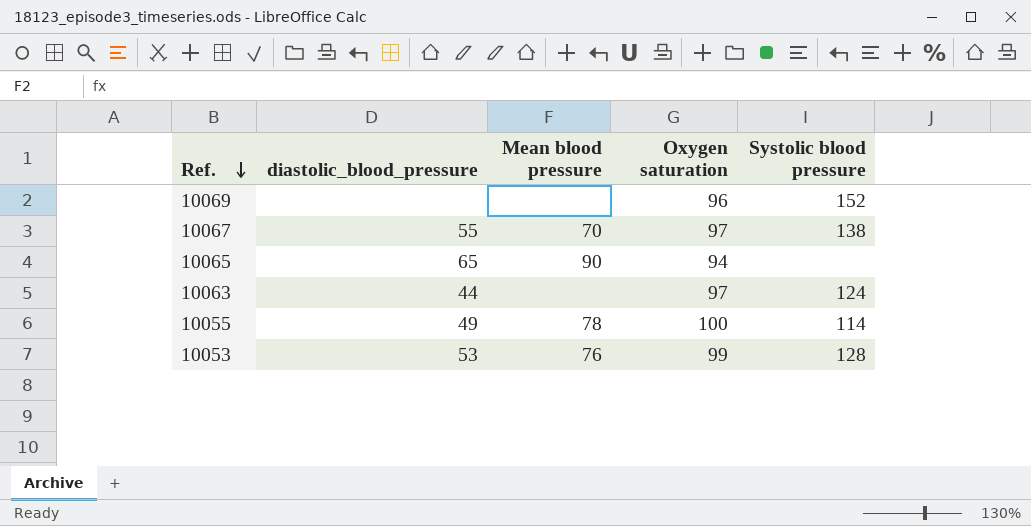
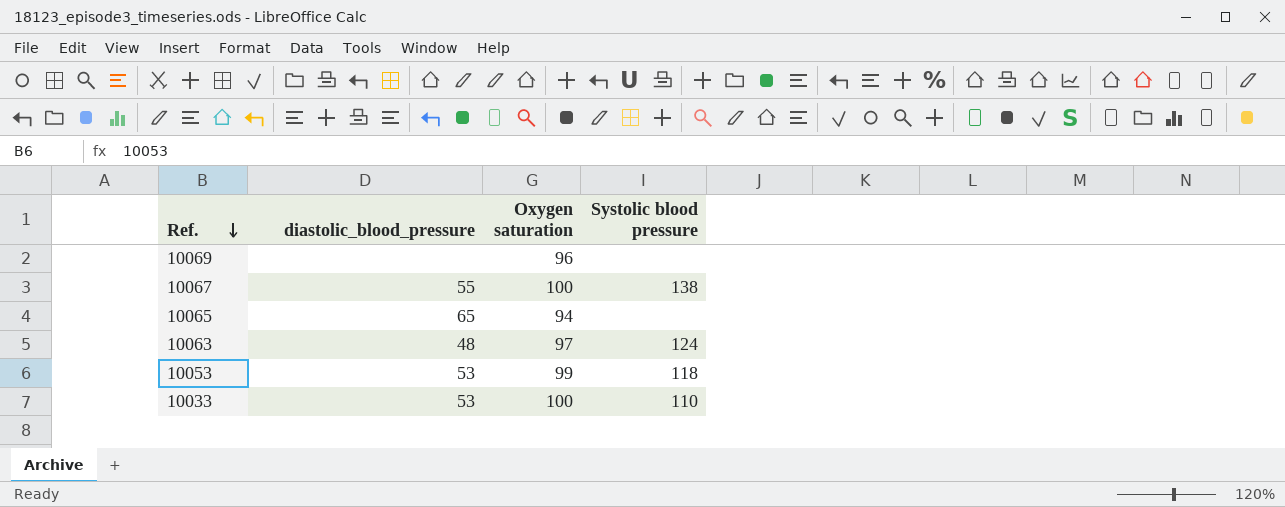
column Mean blood pressure | position: 3 -> none
row 10055: 49 | 78 | 100 | 114 -> none
10069 | Systolic blood pressure: 152 -> none
10067 | Oxygen saturation: 97 -> 100
10063 | diastolic_blood_pressure: 44 -> 48
10053 | Systolic blood pressure: 128 -> 118
row 10033: none -> 53 | 100 | 110

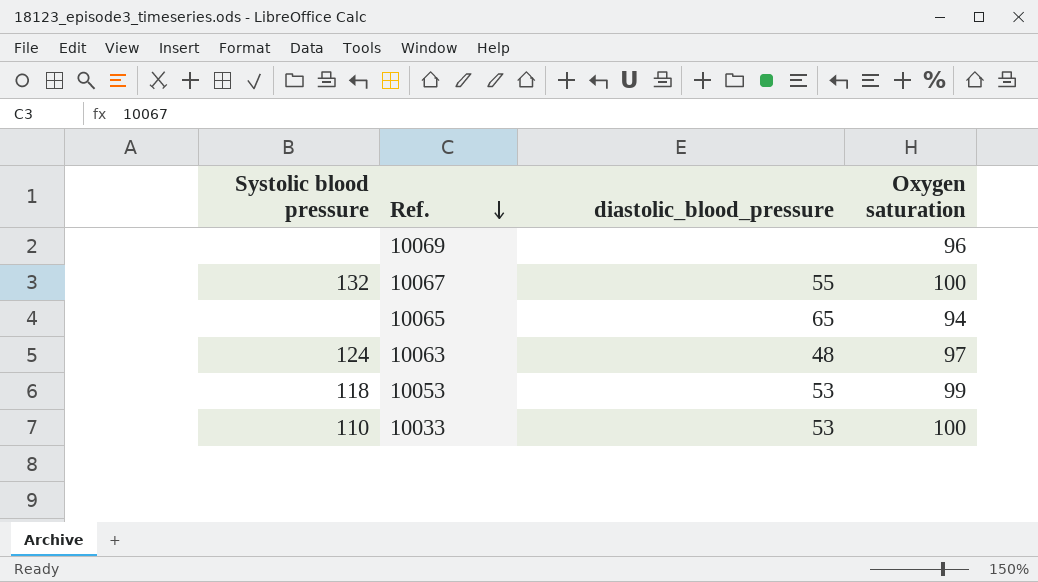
column Systolic blood pressure | position: 4 -> 1
10067 | Systolic blood pressure: 138 -> 132

